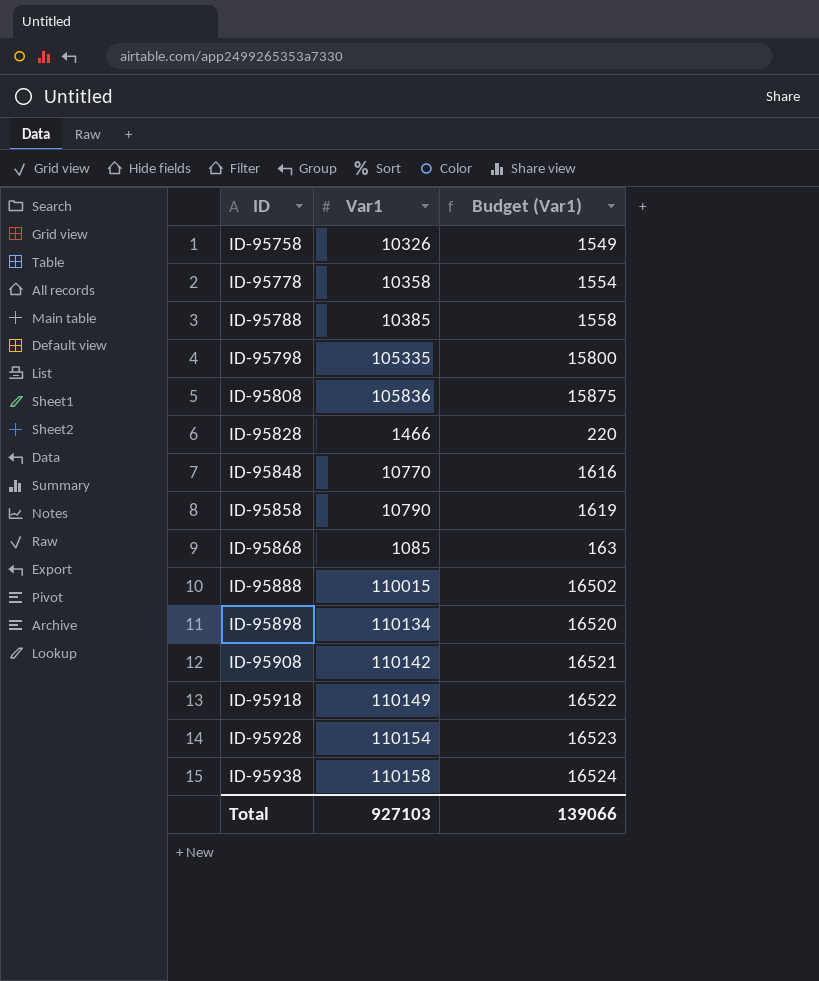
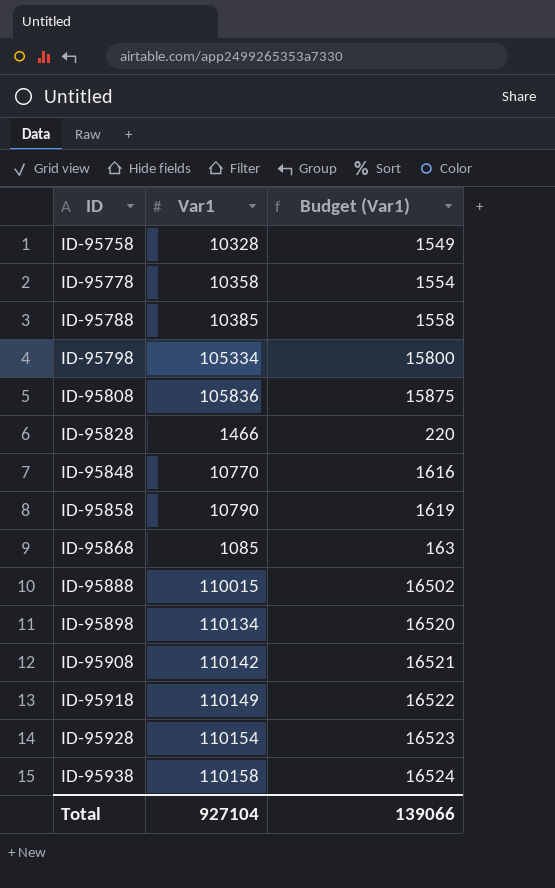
ID-95758 | Var1: 10326 -> 10328
ID-95798 | Var1: 105335 -> 105334
Total | Var1: 927103 -> 927104

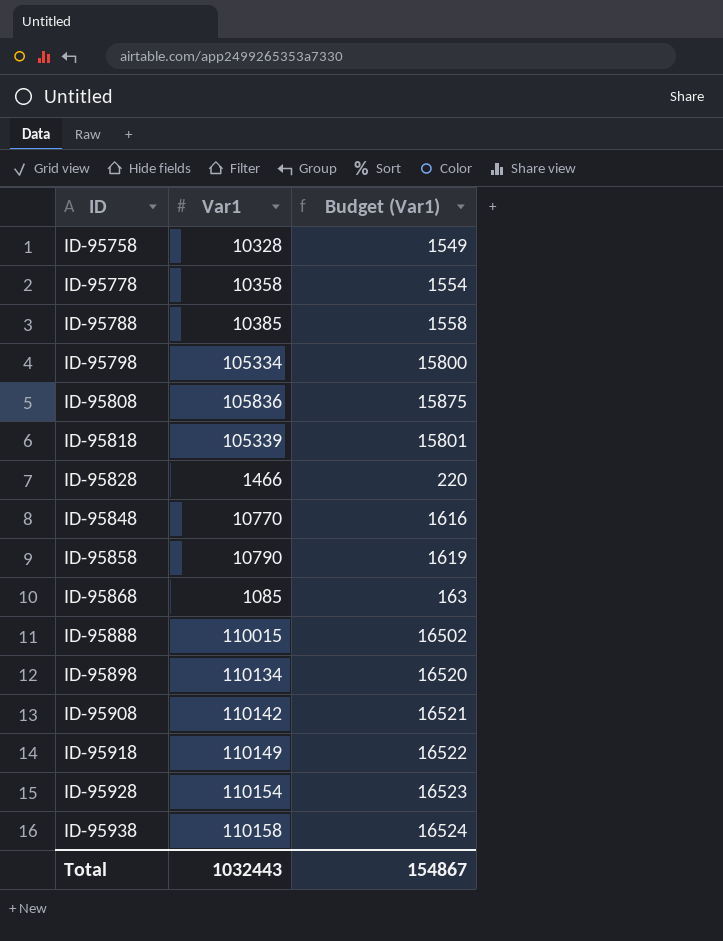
row ID-95818: none -> 105339 | 15801
Total | Var1: 927104 -> 1032443
Total | Budget (Var1): 139066 -> 154867

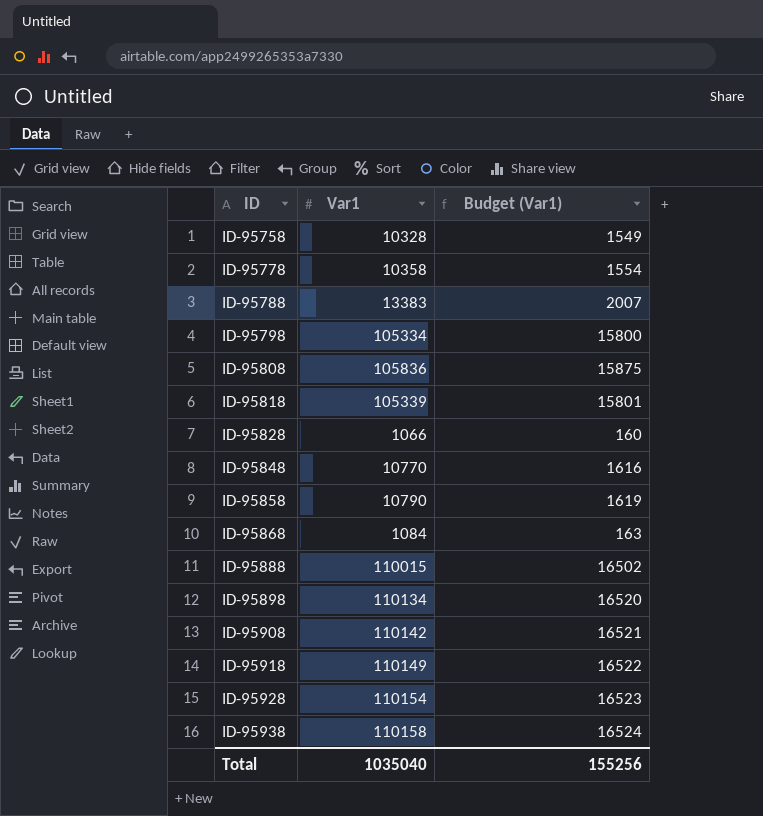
ID-95788 | Var1: 10385 -> 13383
ID-95788 | Budget (Var1): 1558 -> 2007
ID-95828 | Var1: 1466 -> 1066
ID-95828 | Budget (Var1): 220 -> 160
ID-95868 | Var1: 1085 -> 1084
Total | Var1: 1032443 -> 1035040
Total | Budget (Var1): 154867 -> 155256

